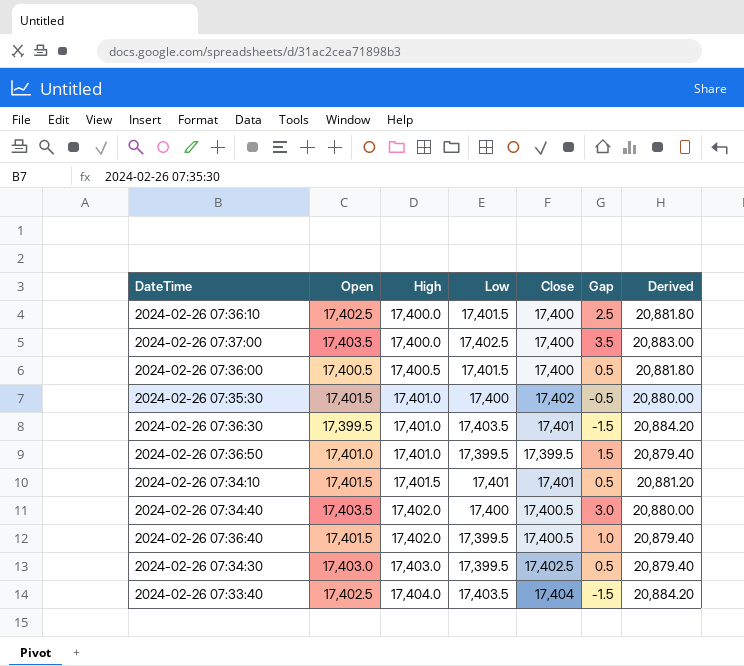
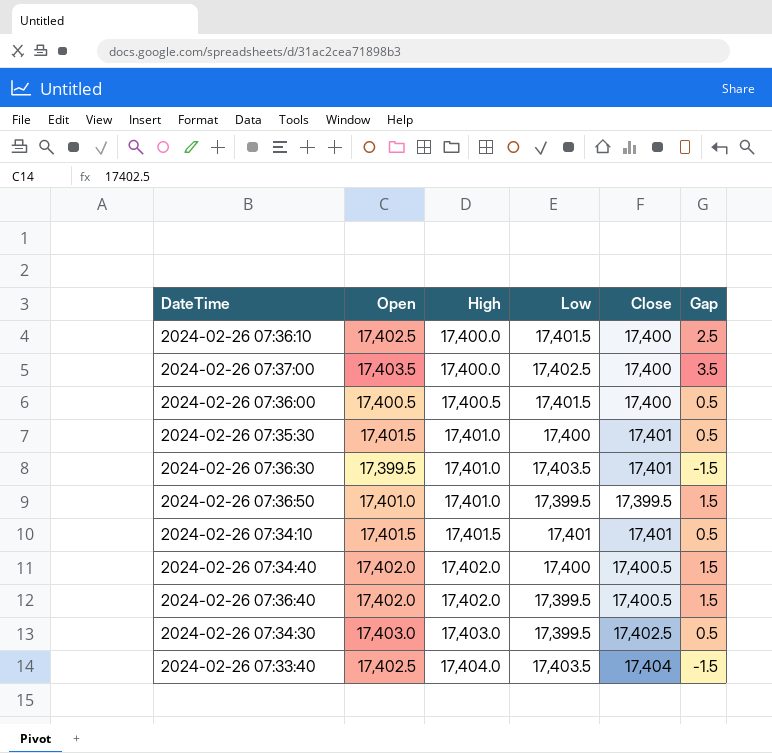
column Derived | formula: [Low] * 1.2 -> none
2024-02-26 07:35:30 | Close: 17,402 -> 17,401
2024-02-26 07:35:30 | Gap: -0.5 -> 0.5
2024-02-26 07:34:40 | Open: 17,403.5 -> 17,402.0
2024-02-26 07:34:40 | Gap: 3.0 -> 1.5
2024-02-26 07:36:40 | Open: 17,401.5 -> 17,402.0
2024-02-26 07:36:40 | Gap: 1.0 -> 1.5

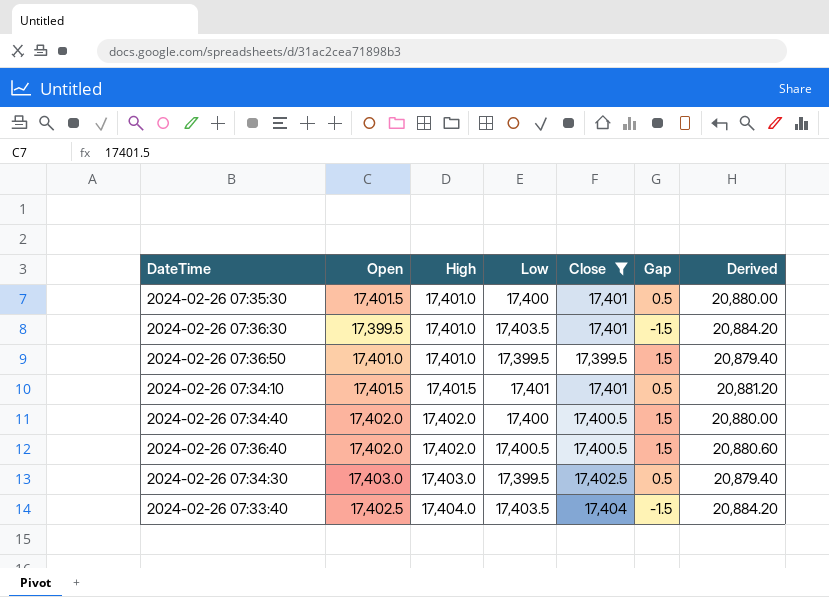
filter: none -> Close != 17,400
column Derived | formula: none -> [Low] * 1.2
2024-02-26 07:36:40 | Low: 17,399.5 -> 17,400.5

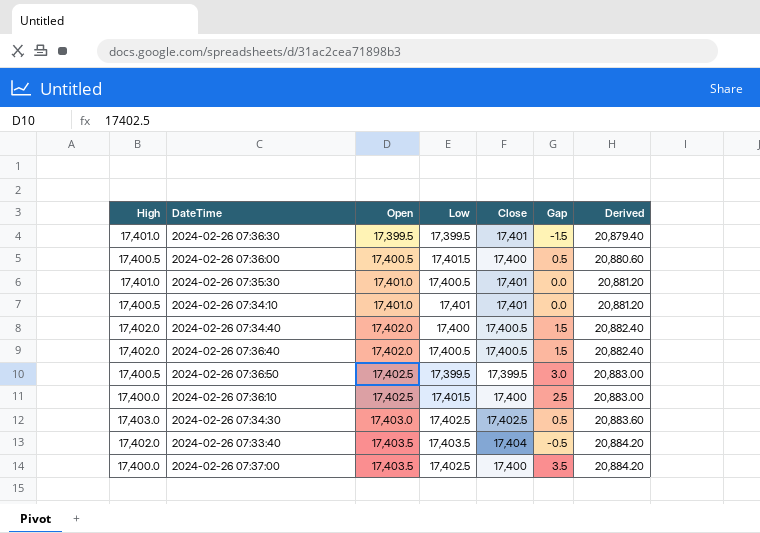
filter: Close != 17,400 -> none
row order: High ascending -> Open ascending
column High | position: 3 -> 1
column Derived | formula: [Low] * 1.2 -> [Open] * 1.2
2024-02-26 07:36:30 | Low: 17,403.5 -> 17,399.5
2024-02-26 07:35:30 | Open: 17,401.5 -> 17,401.0
2024-02-26 07:35:30 | Low: 17,400 -> 17,400.5
2024-02-26 07:35:30 | Gap: 0.5 -> 0.0
2024-02-26 07:34:10 | High: 17,401.5 -> 17,400.5
2024-02-26 07:34:10 | Open: 17,401.5 -> 17,401.0
2024-02-26 07:34:10 | Gap: 0.5 -> 0.0
2024-02-26 07:36:50 | High: 17,401.0 -> 17,400.5
2024-02-26 07:36:50 | Open: 17,401.0 -> 17,402.5
2024-02-26 07:36:50 | Gap: 1.5 -> 3.0
2024-02-26 07:34:30 | Low: 17,399.5 -> 17,402.5
2024-02-26 07:33:40 | High: 17,404.0 -> 17,402.0
2024-02-26 07:33:40 | Open: 17,402.5 -> 17,403.5
2024-02-26 07:33:40 | Gap: -1.5 -> -0.5

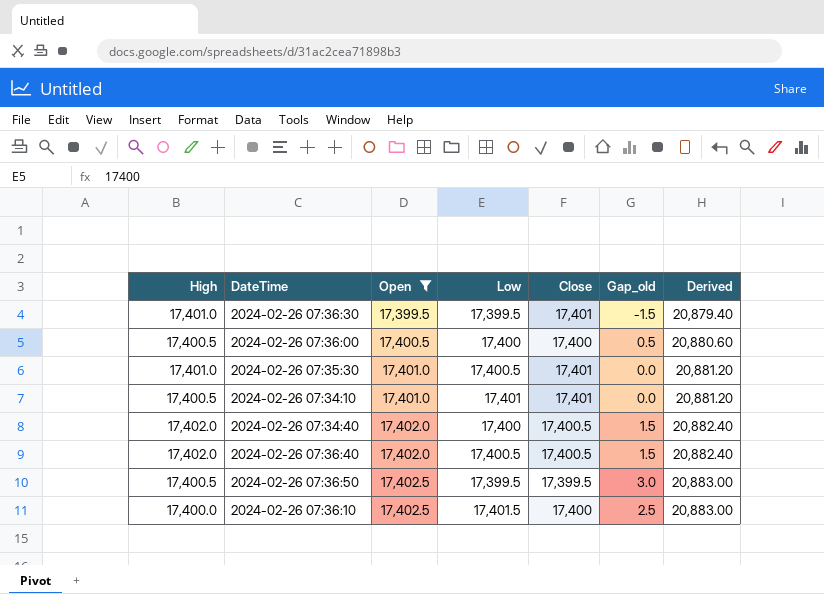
filter: none -> Open <= 17,402.5
column name: Gap -> Gap_old
2024-02-26 07:36:00 | Low: 17,401.5 -> 17,400

